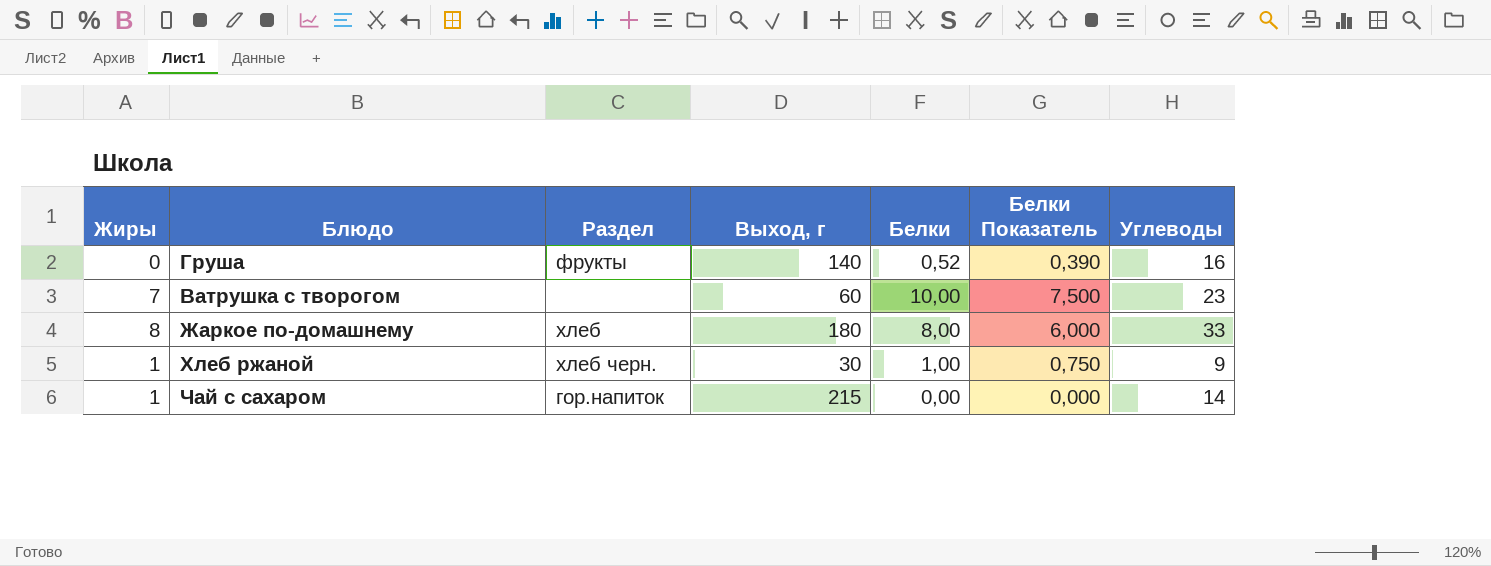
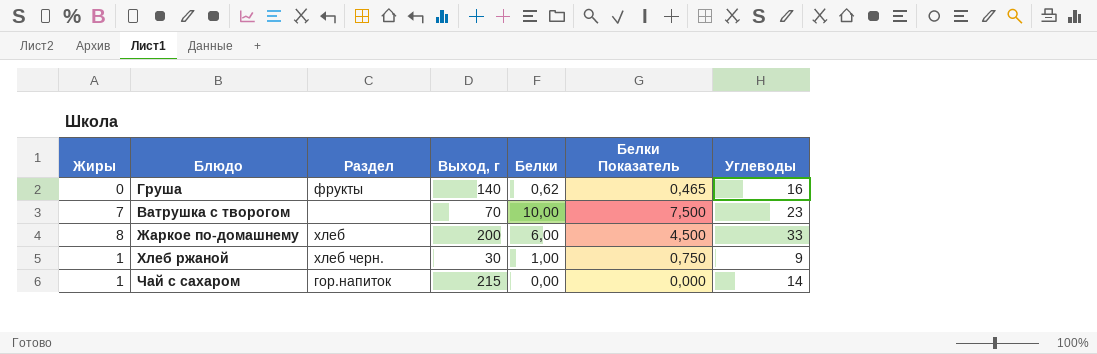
Груша | Белки: 0,52 -> 0,62
Груша | Белки Показатель: 0,390 -> 0,465
Ватрушка с творогом | Выход, г: 60 -> 70
Жаркое по-домашнему | Выход, г: 180 -> 200
Жаркое по-домашнему | Белки: 8,00 -> 6,00
Жаркое по-домашнему | Белки Показатель: 6,000 -> 4,500

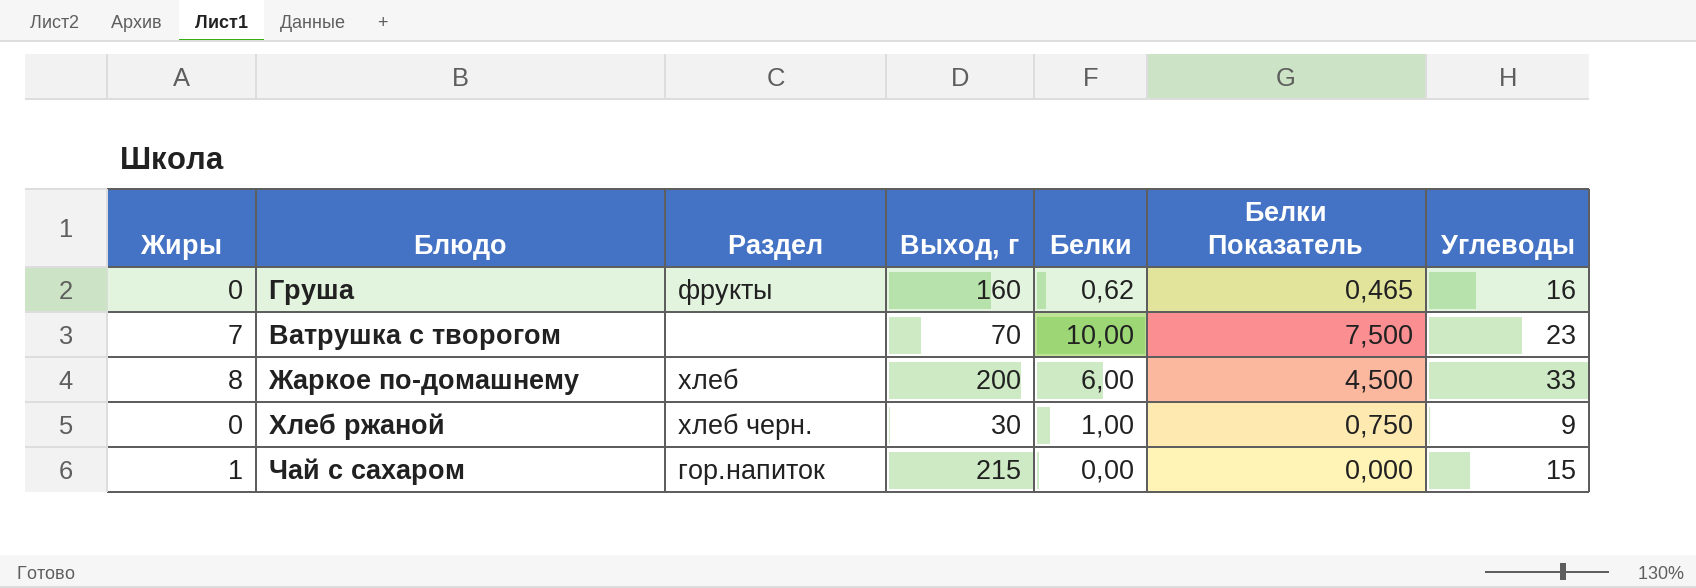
Груша | Выход, г: 140 -> 160
Хлеб ржаной | Жиры: 1 -> 0
Чай с сахаром | Углеводы: 14 -> 15

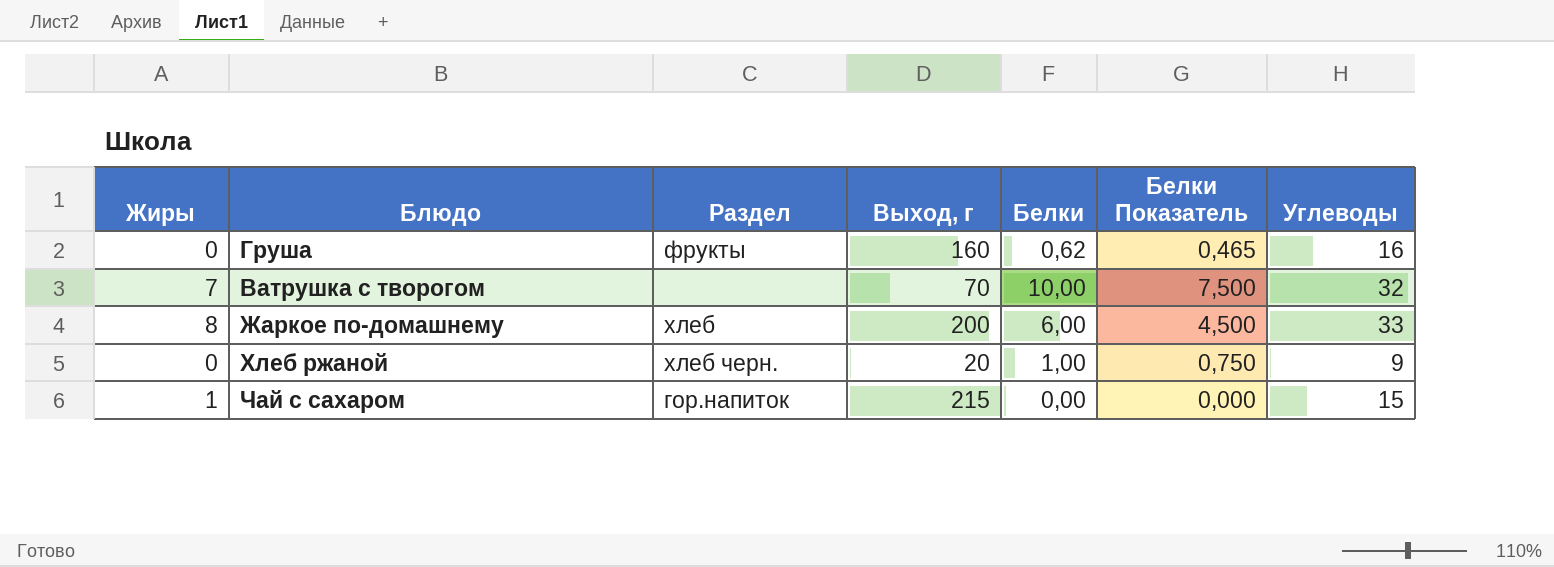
Ватрушка с творогом | Углеводы: 23 -> 32
Хлеб ржаной | Выход, г: 30 -> 20

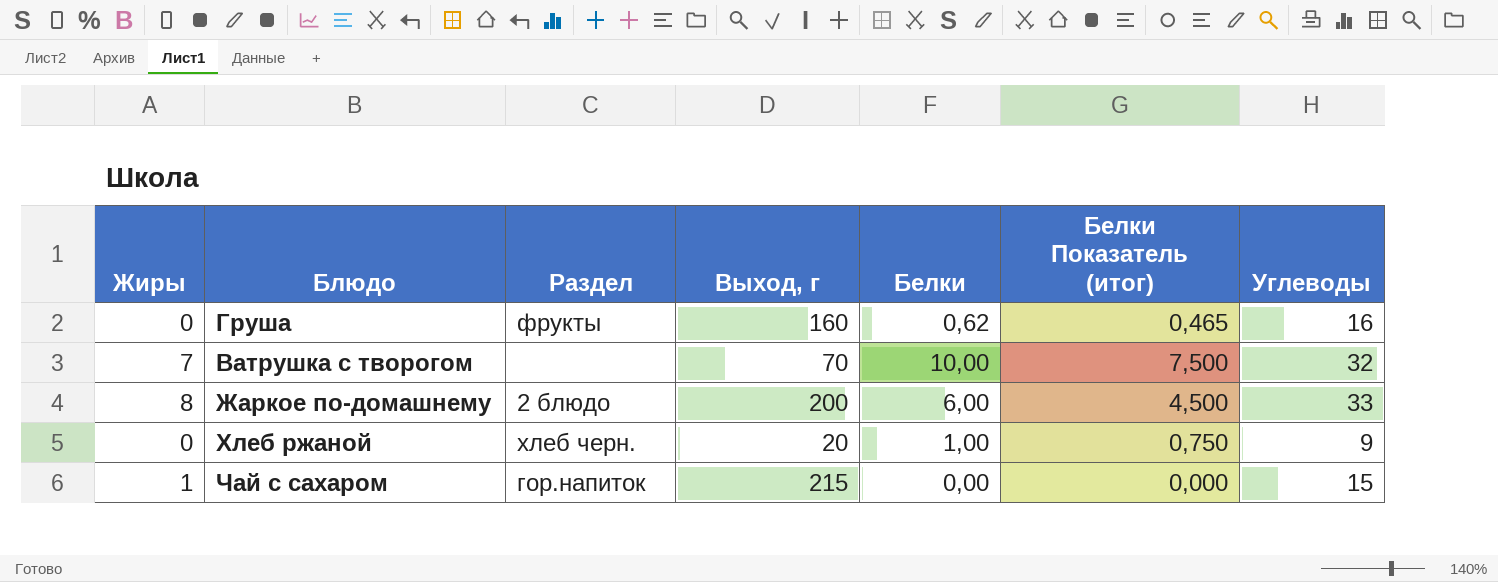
column name: Белки Показатель -> Белки Показатель (итог)
Жаркое по-домашнему | Раздел: хлеб -> 2 блюдо

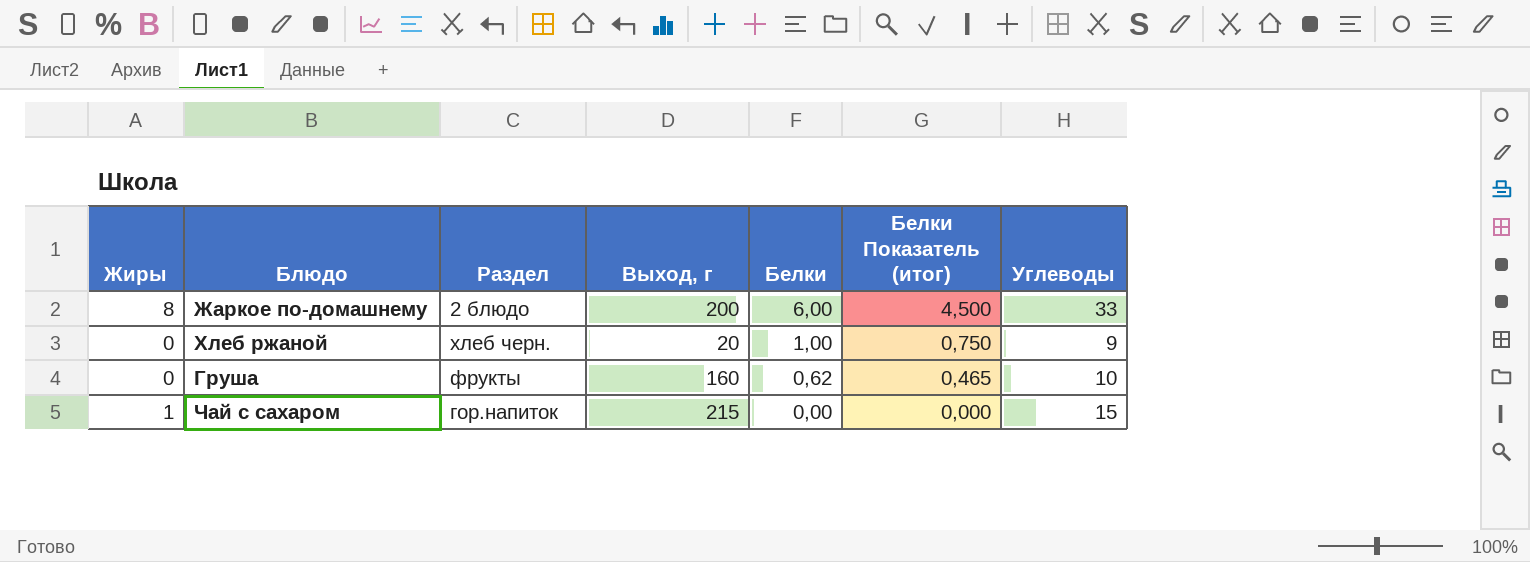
row order: none -> Белки descending
row Ватрушка с творогом: 7 | none | 70 | 10,00 | 7,500 | 32 -> none
Груша | Углеводы: 16 -> 10

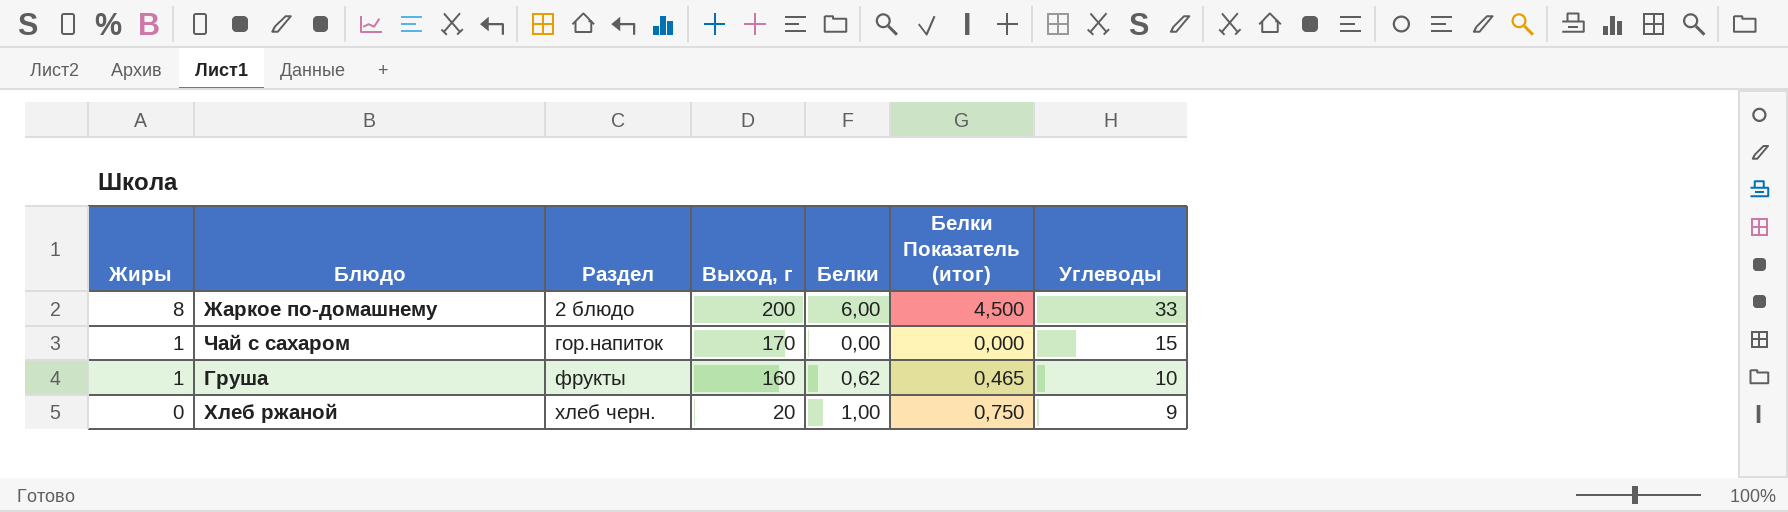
row order: Белки descending -> Жиры descending
Чай с сахаром | Выход, г: 215 -> 170
Груша | Жиры: 0 -> 1

